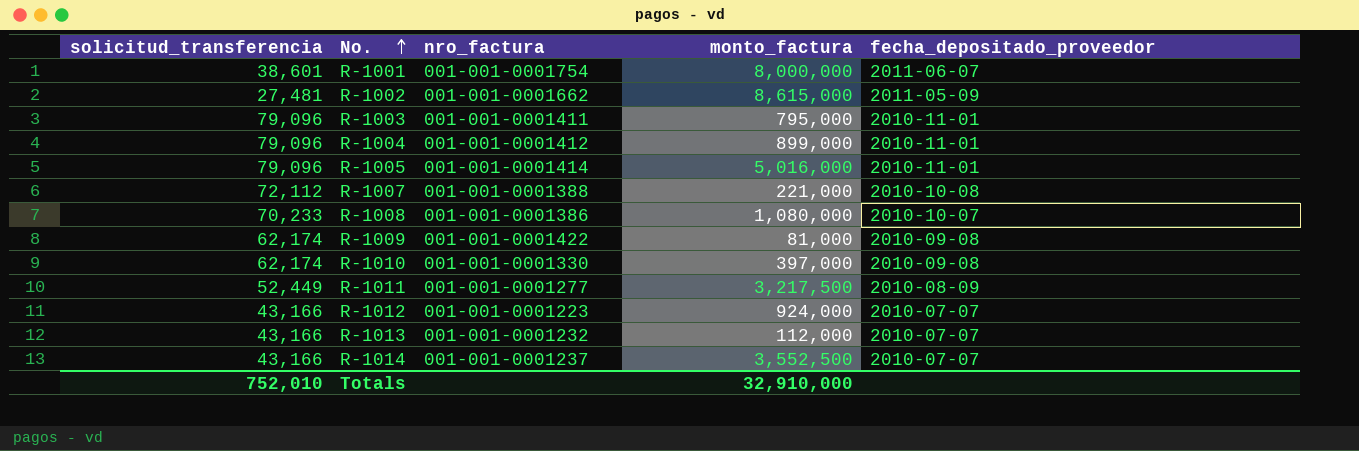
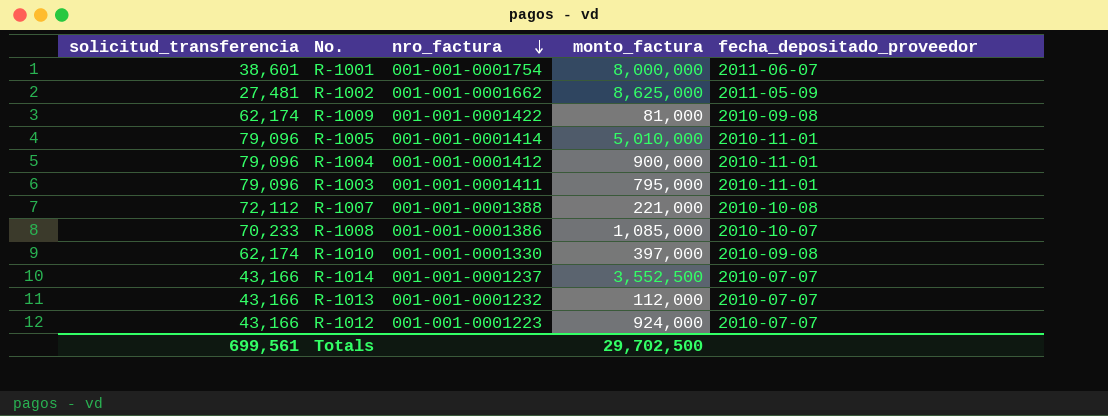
row order: No. ascending -> nro_factura descending
row R-1011: 52,449 | 001-001-0001277 | 3,217,500 | 2010-08-09 -> none
R-1002 | monto_factura: 8,615,000 -> 8,625,000
R-1005 | monto_factura: 5,016,000 -> 5,010,000
R-1004 | monto_factura: 899,000 -> 900,000
R-1008 | monto_factura: 1,080,000 -> 1,085,000
Totals | solicitud_transferencia: 752,010 -> 699,561
Totals | monto_factura: 32,910,000 -> 29,702,500

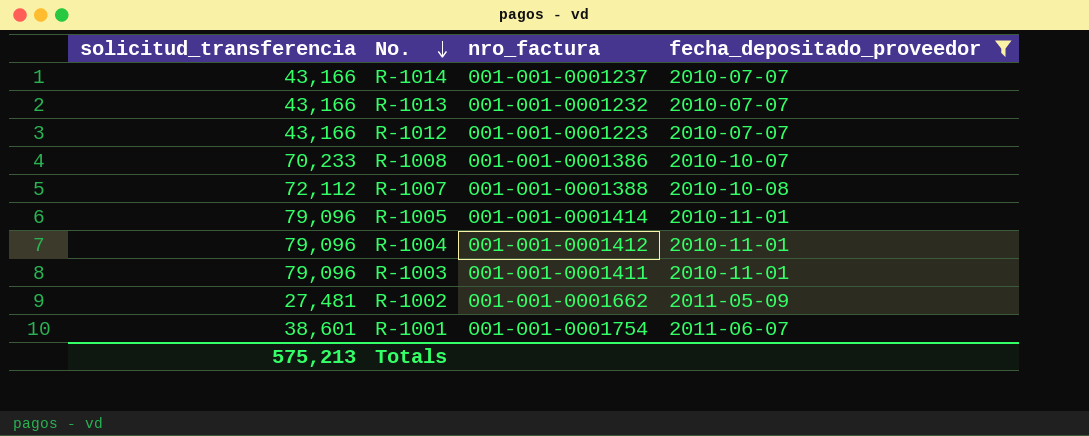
filter: none -> fecha_depositado_proveedor != 2010-09-08
row order: nro_factura descending -> No. descending
column monto_factura | position: 4 -> none
Totals | solicitud_transferencia: 699,561 -> 575,213

